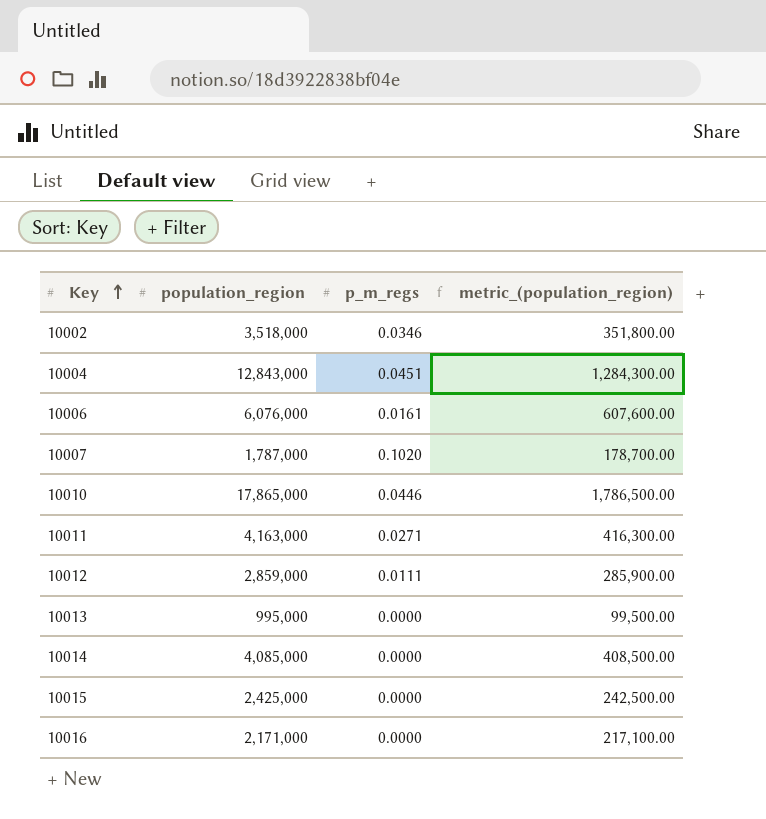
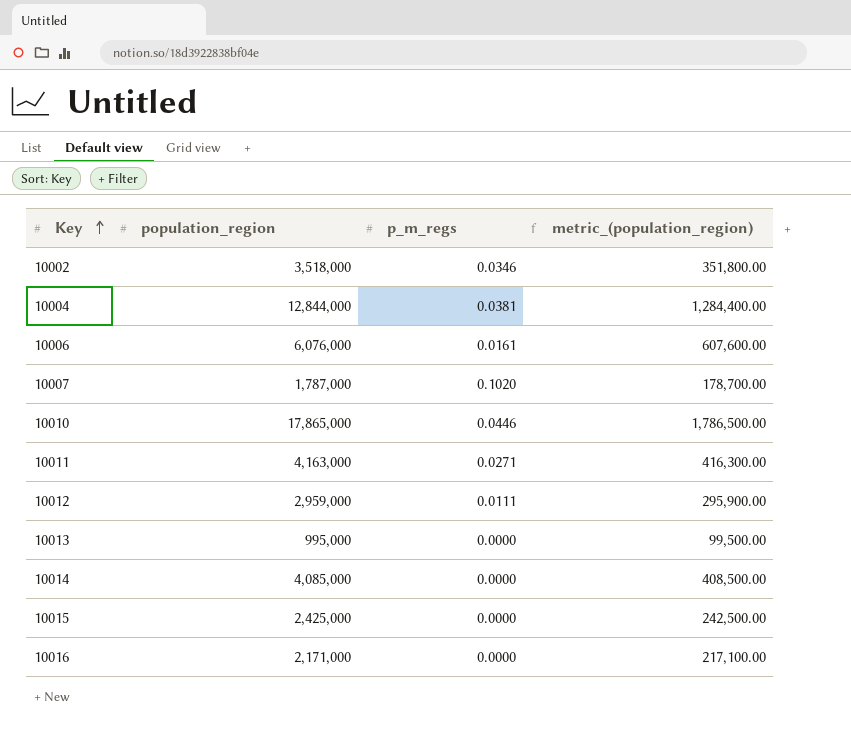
10004 | population_region: 12,843,000 -> 12,844,000
10004 | p_m_regs: 0.0451 -> 0.0381
10004 | metric_(population_region): 1,284,300.00 -> 1,284,400.00
10012 | population_region: 2,859,000 -> 2,959,000
10012 | metric_(population_region): 285,900.00 -> 295,900.00

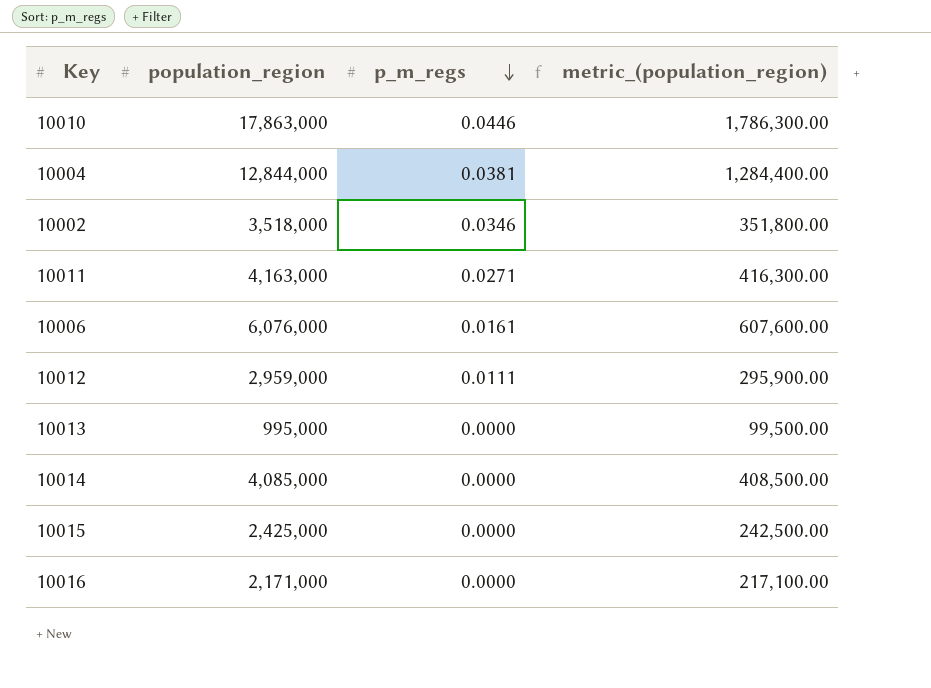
row order: Key ascending -> p_m_regs descending
row 10007: 1,787,000 | 0.1020 | 178,700.00 -> none
10010 | population_region: 17,865,000 -> 17,863,000
10010 | metric_(population_region): 1,786,500.00 -> 1,786,300.00

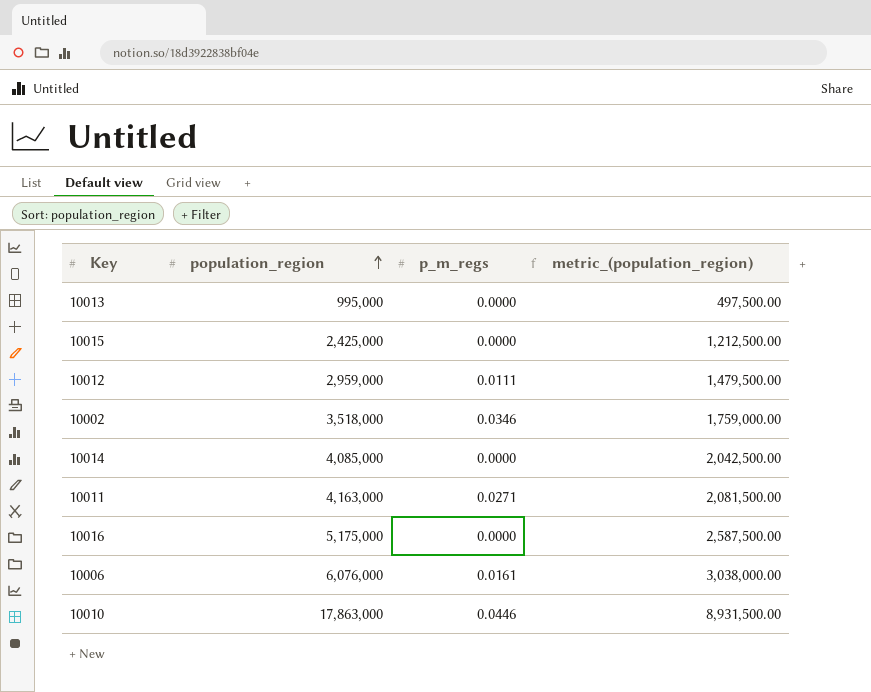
row order: p_m_regs descending -> population_region ascending
column metric_(population_region) | formula: [population_region] * 0.1 -> [population_region] * 0.5
row 10004: 12,844,000 | 0.0381 | 1,284,400.00 -> none
10016 | population_region: 2,171,000 -> 5,175,000

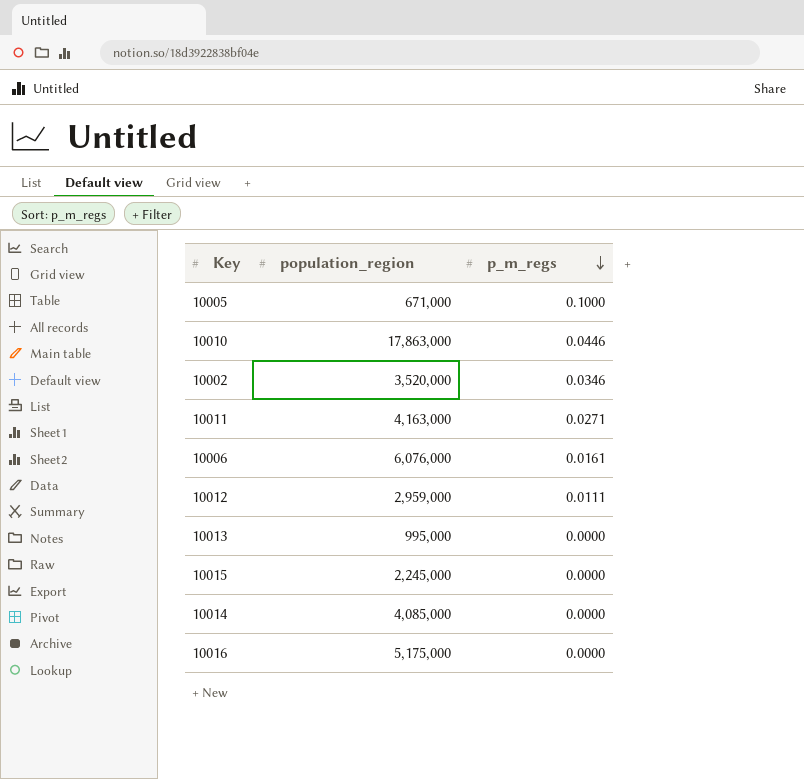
row order: population_region ascending -> p_m_regs descending
column metric_(population_region) | formula: [population_region] * 0.5 -> none
row 10005: none -> 671,000 | 0.1000
10002 | population_region: 3,518,000 -> 3,520,000
10015 | population_region: 2,425,000 -> 2,245,000

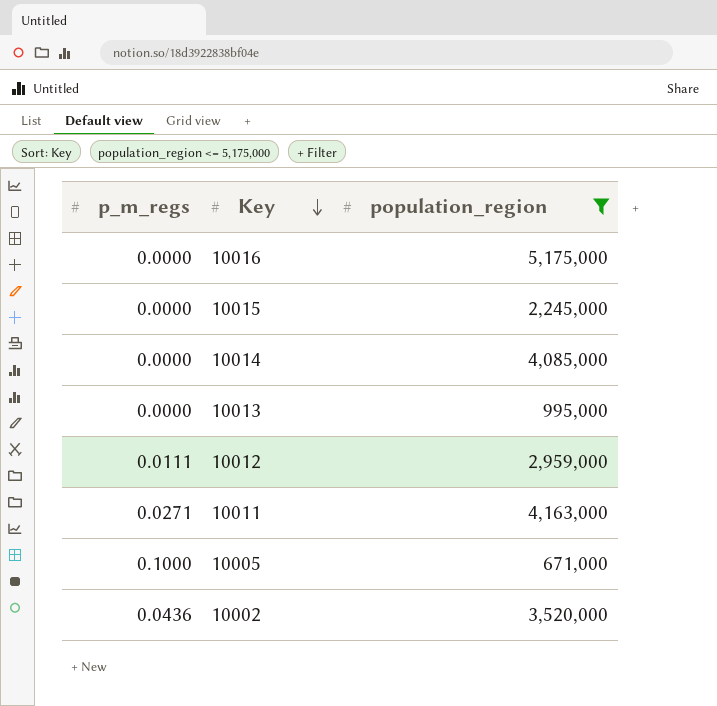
filter: none -> population_region <= 5,175,000
row order: p_m_regs descending -> Key descending
column p_m_regs | position: 3 -> 1
10002 | p_m_regs: 0.0346 -> 0.0436

